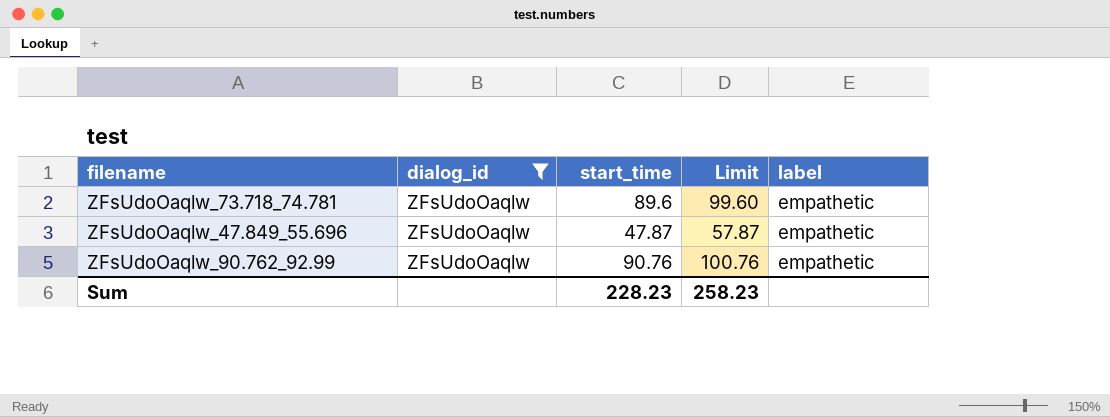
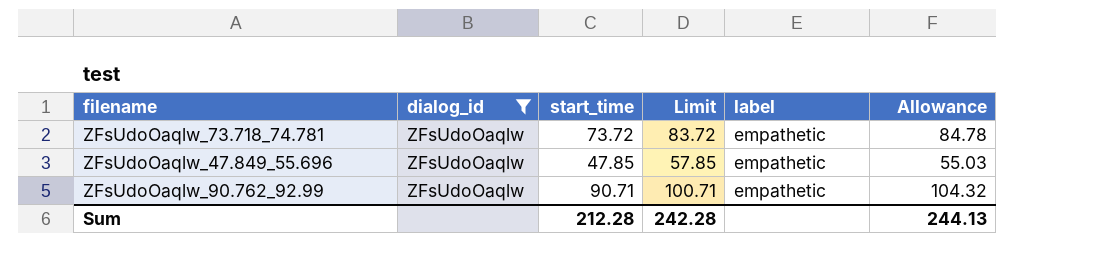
column Allowance | formula: none -> [start_time] * 1.15
ZFsUdoOaqlw_73.718_74.781 | start_time: 89.6 -> 73.72
ZFsUdoOaqlw_73.718_74.781 | Limit: 99.60 -> 83.72
ZFsUdoOaqlw_47.849_55.696 | start_time: 47.87 -> 47.85
ZFsUdoOaqlw_47.849_55.696 | Limit: 57.87 -> 57.85
ZFsUdoOaqlw_90.762_92.99 | start_time: 90.76 -> 90.71
ZFsUdoOaqlw_90.762_92.99 | Limit: 100.76 -> 100.71
Sum | start_time: 228.23 -> 212.28
Sum | Limit: 258.23 -> 242.28

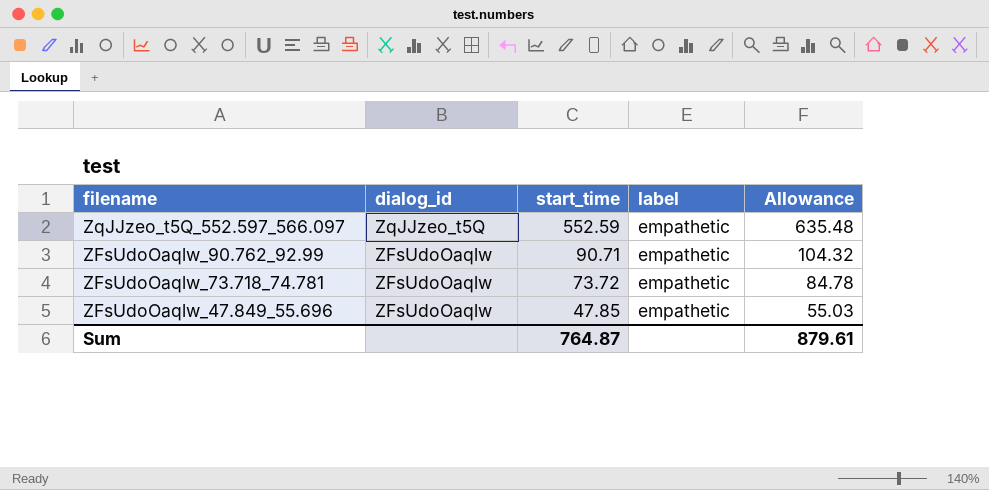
filter: dialog_id = ZFsUdoOaqlw -> none
row order: none -> filename descending
column Limit | formula: [start_time] + 10 -> none
Sum | start_time: 212.28 -> 764.87
Sum | Allowance: 244.13 -> 879.61

